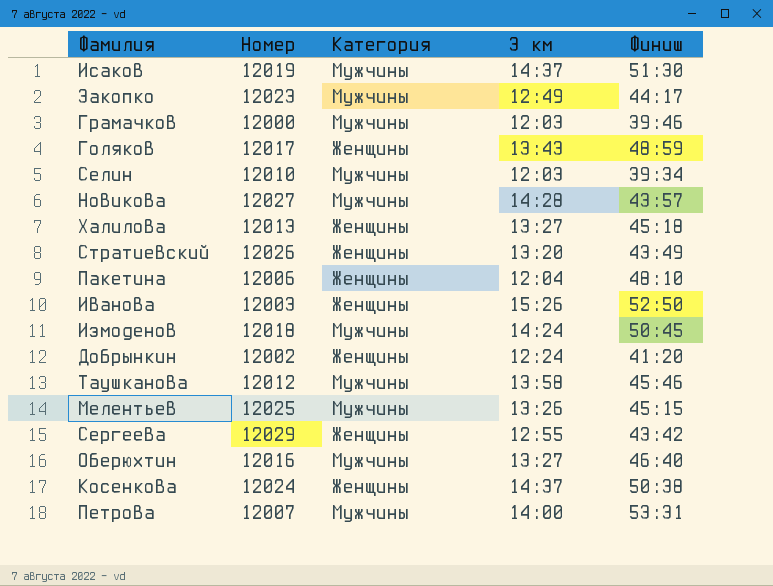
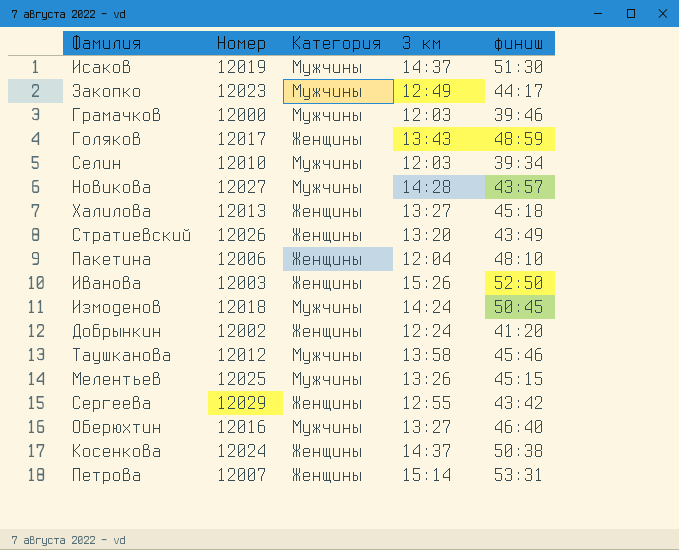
column name: Финиш -> финиш
Петрова | Категория: Мужчины -> Женщины
Петрова | 3 км: 14:00 -> 15:14

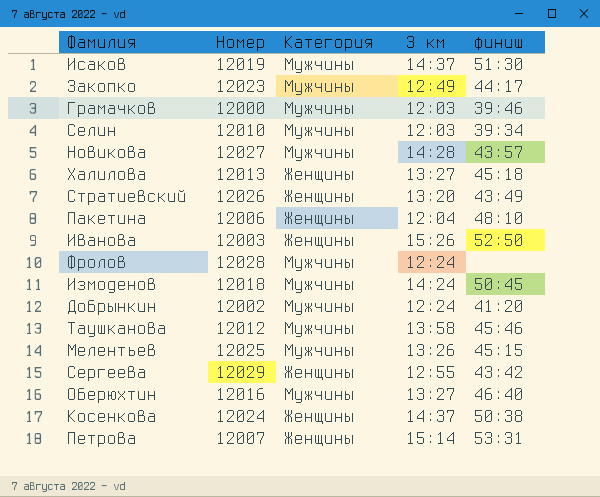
row Голяков: 12017 | Женщины | 13:43 | 48:59 -> none
row Фролов: none -> 12028 | Мужчины | 12:24 | none
Добрынкин | Категория: Женщины -> Мужчины

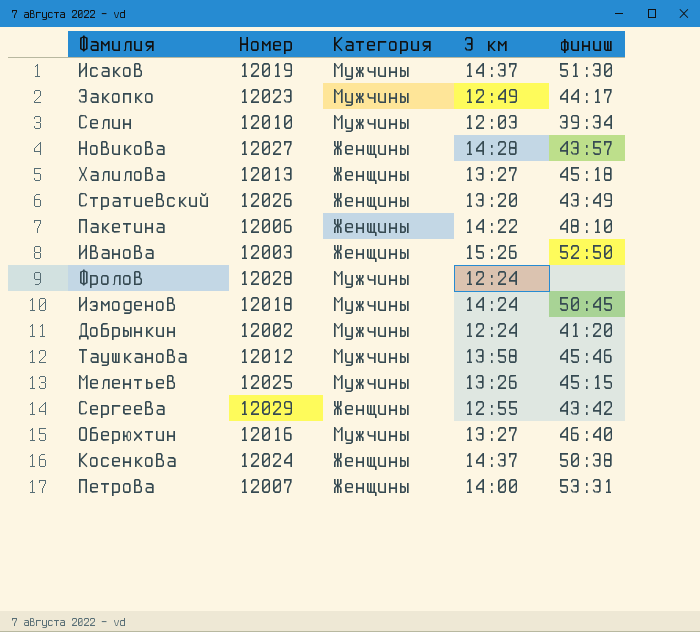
row Грамачков: 12000 | Мужчины | 12:03 | 39:46 -> none
Новикова | Категория: Мужчины -> Женщины
Пакетина | 3 км: 12:04 -> 14:22
Петрова | 3 км: 15:14 -> 14:00

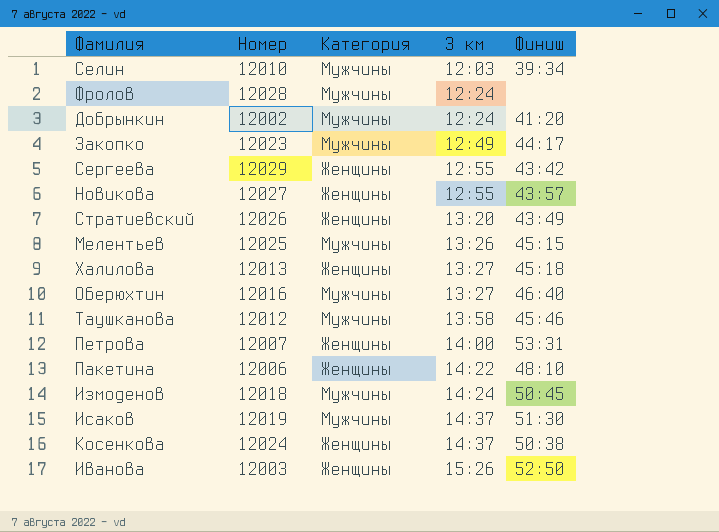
row order: none -> 3 км ascending
column name: финиш -> Финиш
Новикова | 3 км: 14:28 -> 12:55

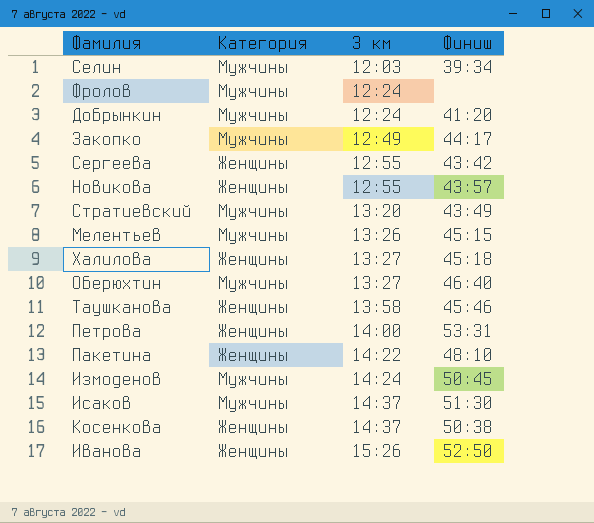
column Номер | position: 2 -> none
Стратиевский | Категория: Женщины -> Мужчины
Таушканова | Категория: Мужчины -> Женщины

